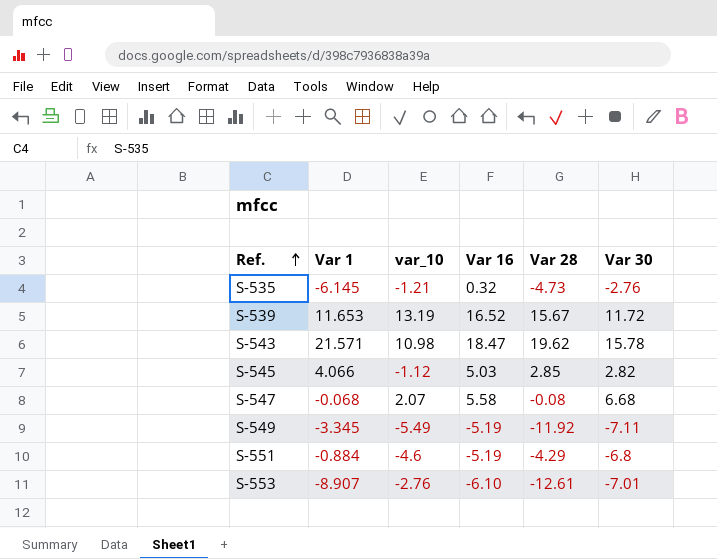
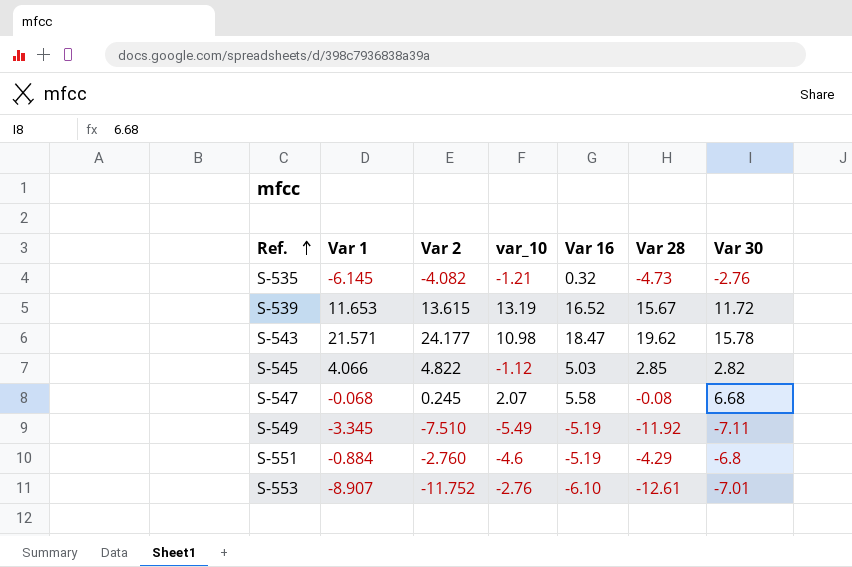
column Var 2 | position: none -> 3

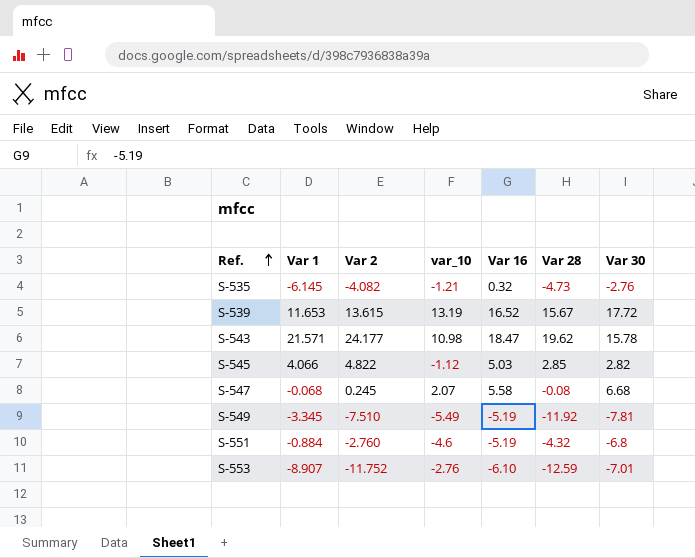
S-539 | Var 30: 11.72 -> 17.72
S-549 | Var 30: -7.11 -> -7.81
S-551 | Var 28: -4.29 -> -4.32
S-553 | Var 28: -12.61 -> -12.59

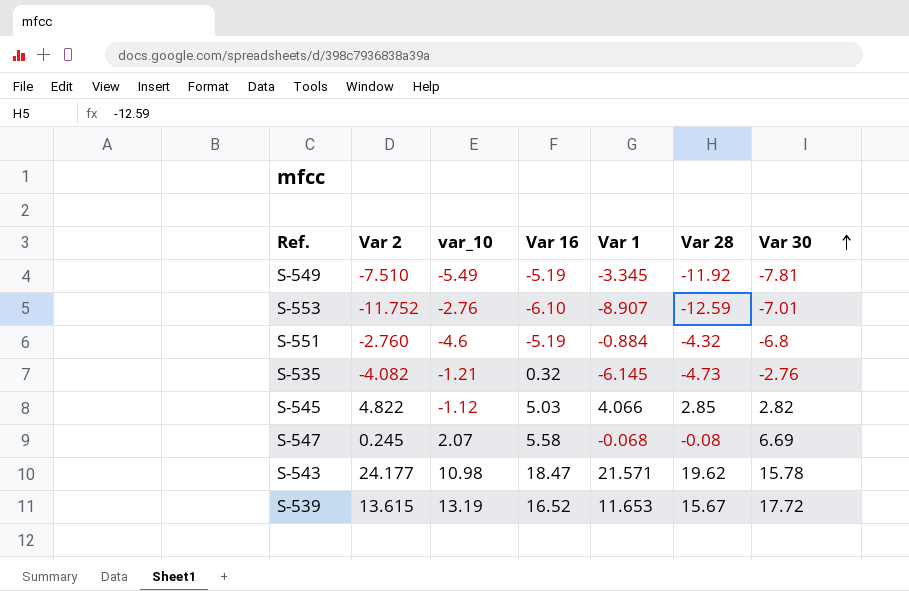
row order: Ref. ascending -> Var 30 ascending
column Var 1 | position: 2 -> 5
S-547 | Var 30: 6.68 -> 6.69

